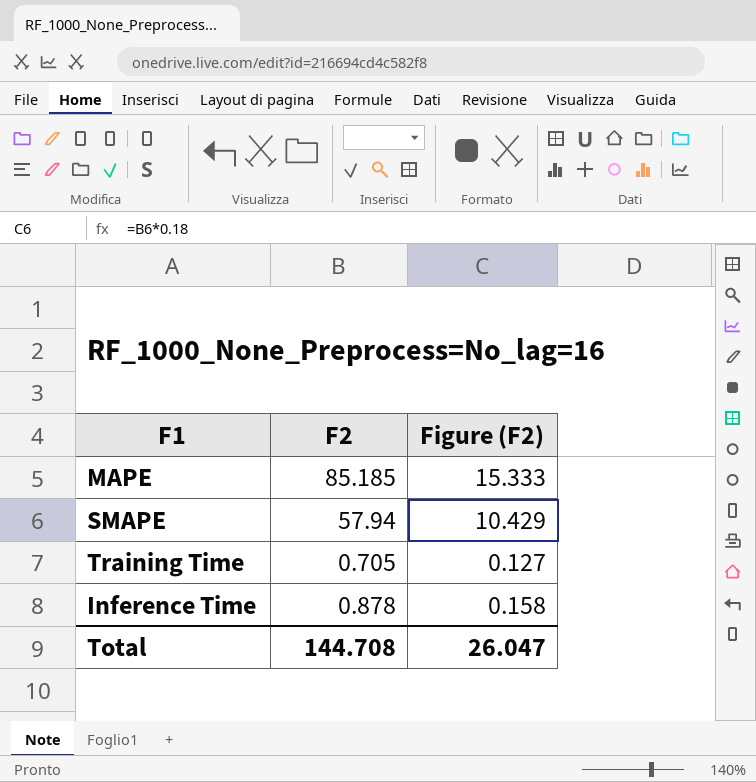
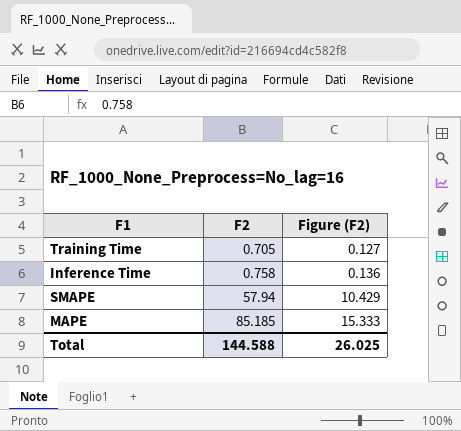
row order: none -> F2 ascending
Inference Time | F2: 0.878 -> 0.758
Inference Time | Figure (F2): 0.158 -> 0.136
Total | F2: 144.708 -> 144.588
Total | Figure (F2): 26.047 -> 26.025

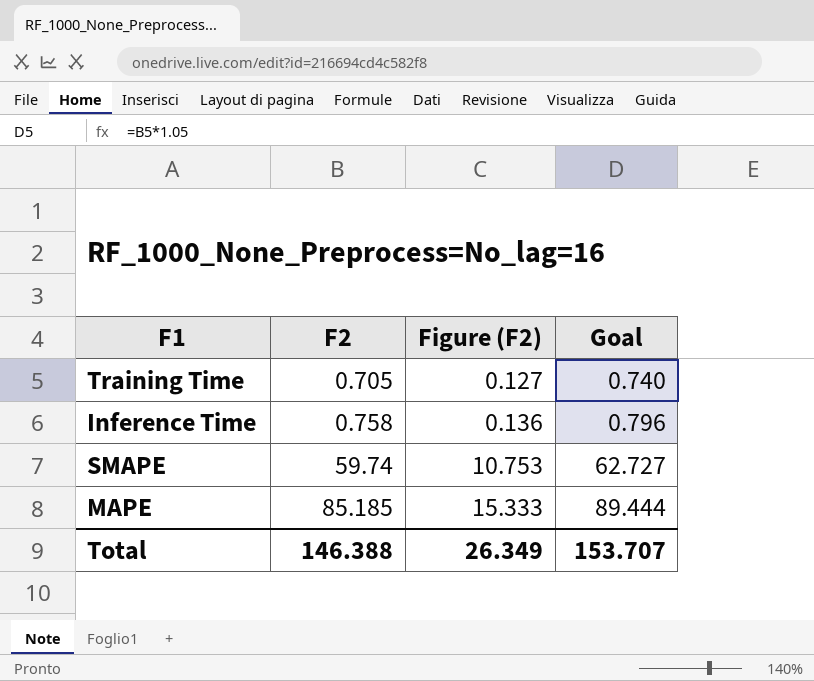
column Goal | formula: none -> [F2] * 1.05
SMAPE | F2: 57.94 -> 59.74
SMAPE | Figure (F2): 10.429 -> 10.753
Total | F2: 144.588 -> 146.388
Total | Figure (F2): 26.025 -> 26.349

